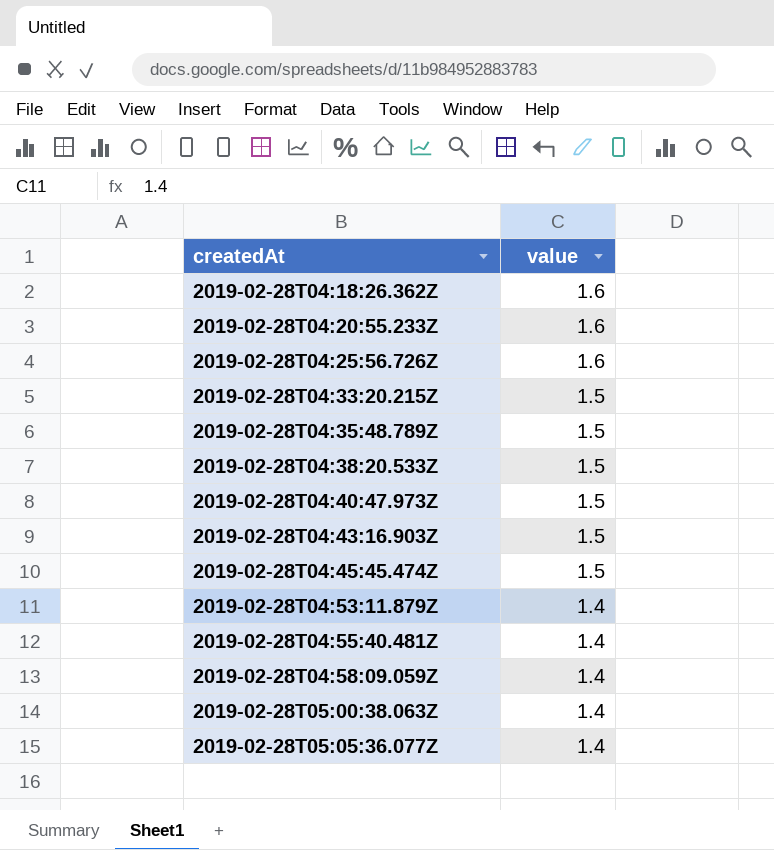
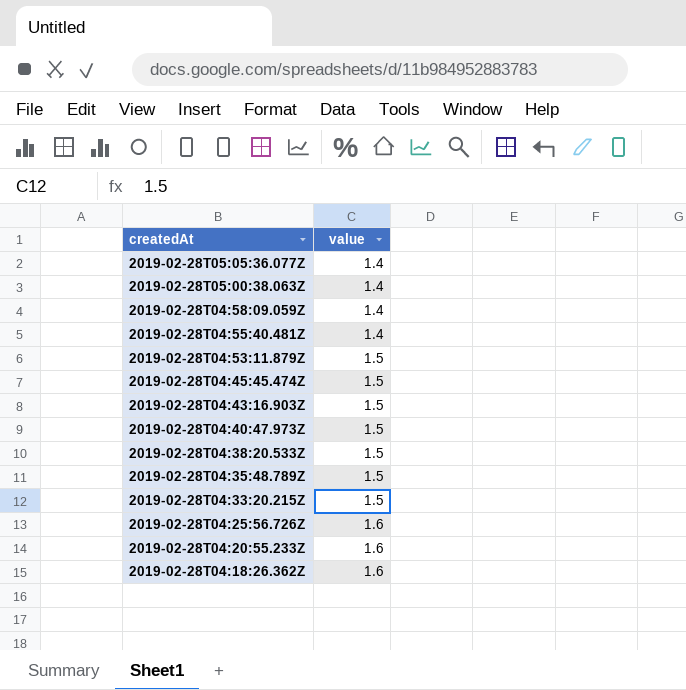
row order: createdAt ascending -> createdAt descending
2019-02-28T04:53:11.879Z | value: 1.4 -> 1.5

